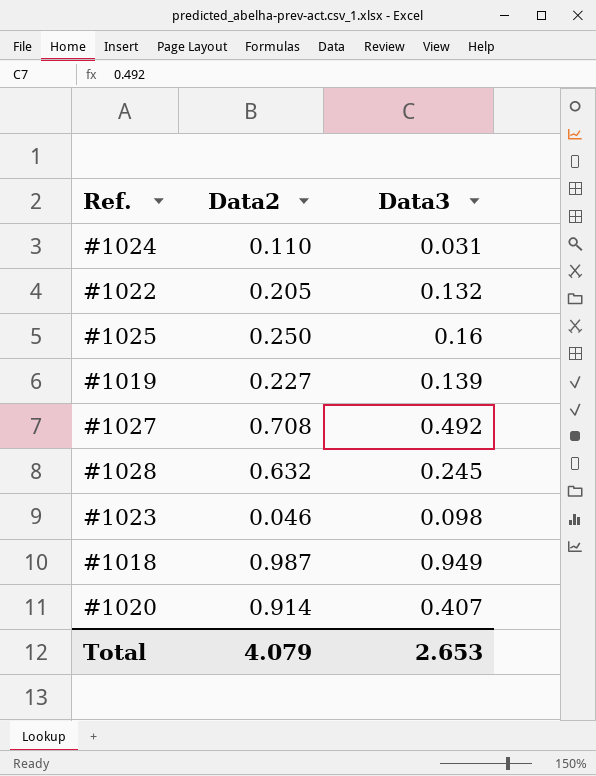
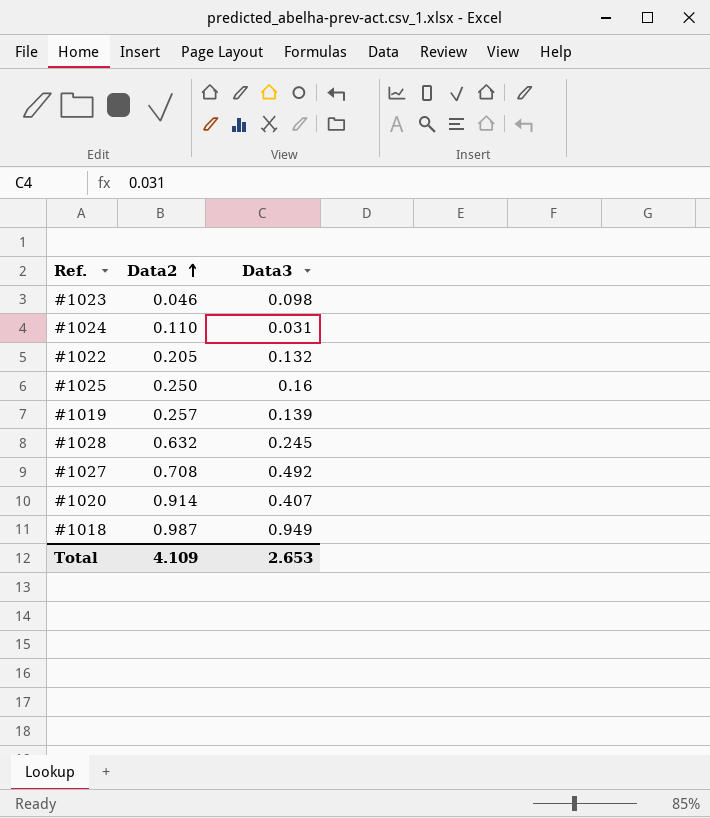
row order: none -> Data2 ascending
#1019 | Data2: 0.227 -> 0.257
Total | Data2: 4.079 -> 4.109

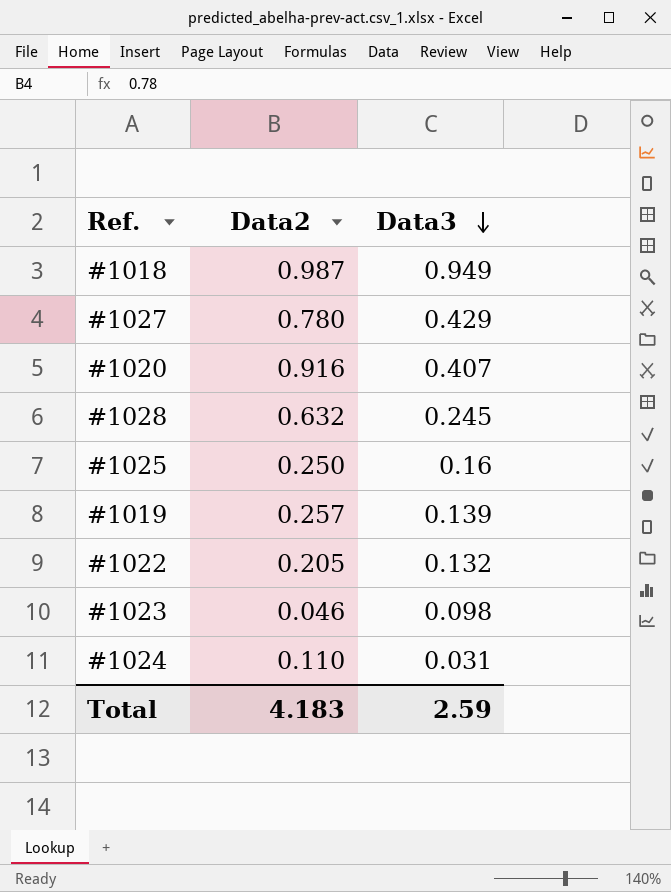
row order: Data2 ascending -> Data3 descending
#1027 | Data2: 0.708 -> 0.780
#1027 | Data3: 0.492 -> 0.429
#1020 | Data2: 0.914 -> 0.916
Total | Data2: 4.109 -> 4.183
Total | Data3: 2.653 -> 2.59

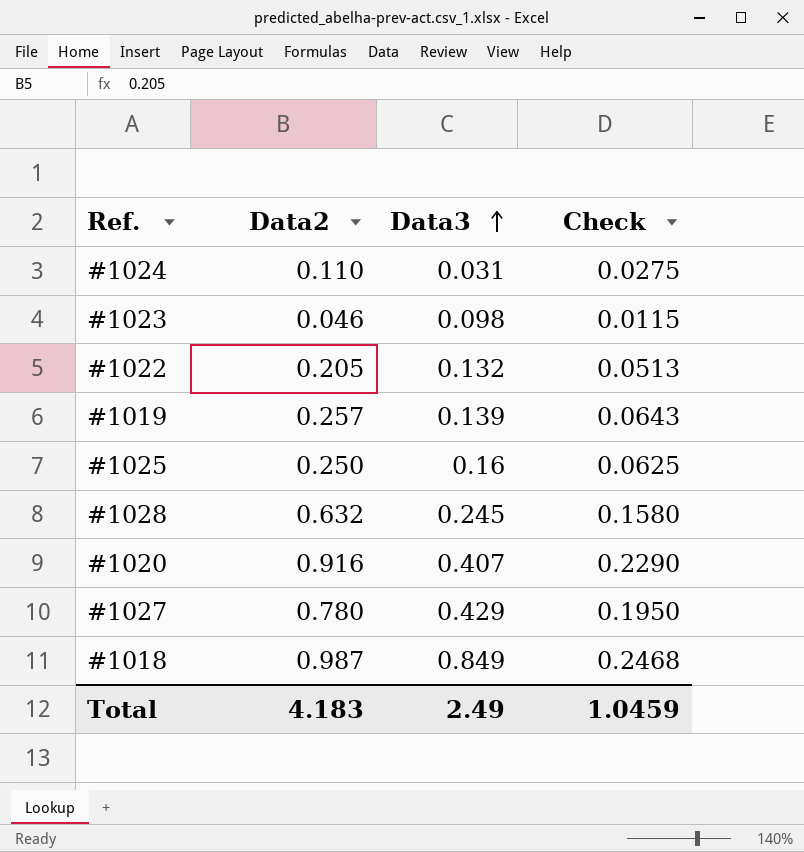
row order: Data3 descending -> Data3 ascending
column Check | formula: none -> [Data2] * 0.25
#1018 | Data3: 0.949 -> 0.849
Total | Data3: 2.59 -> 2.49

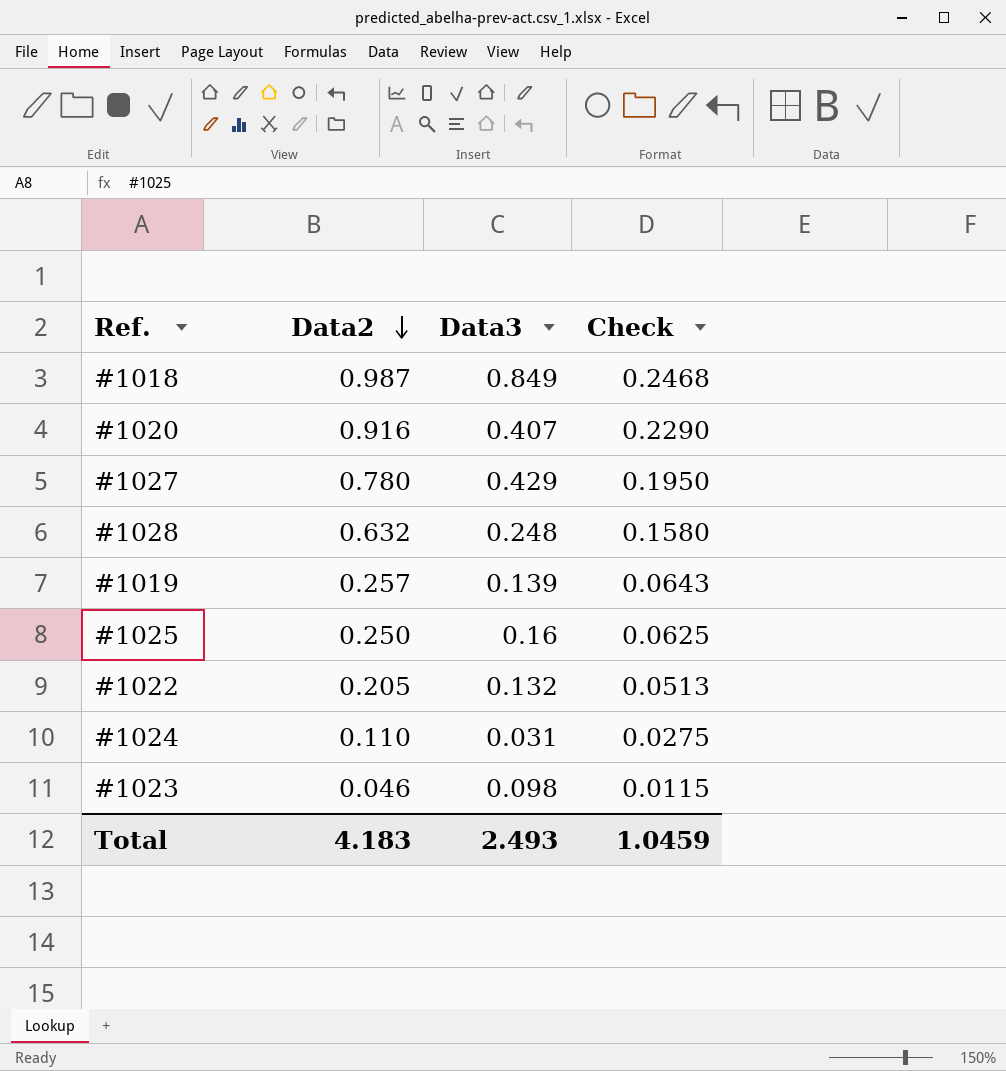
row order: Data3 ascending -> Data2 descending
#1028 | Data3: 0.245 -> 0.248
Total | Data3: 2.49 -> 2.493

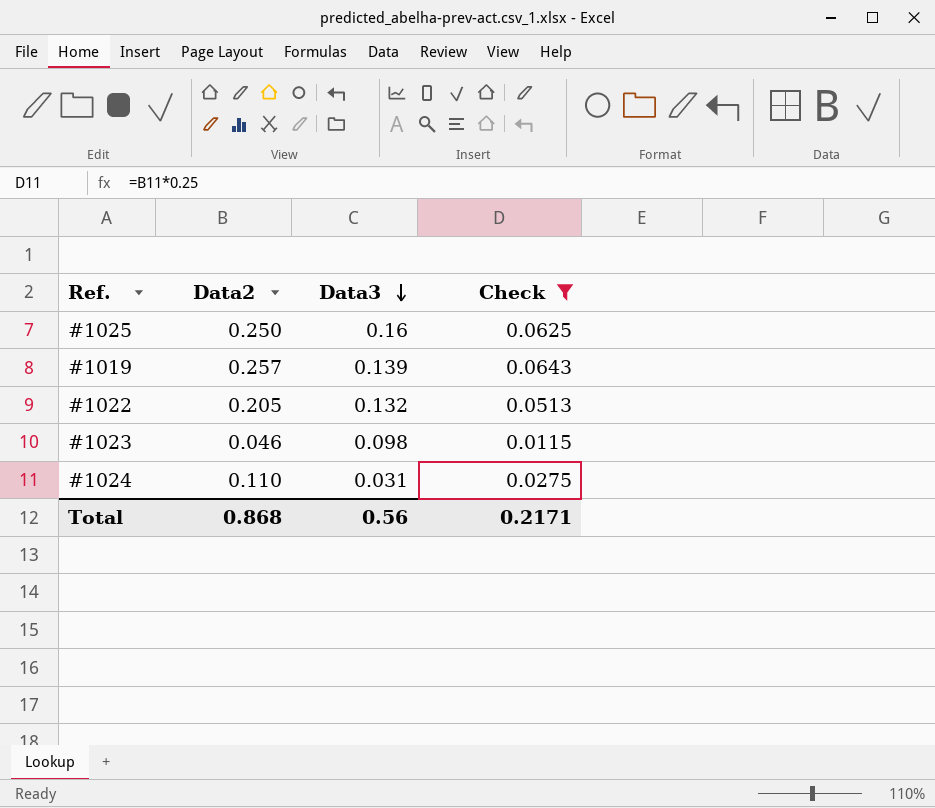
filter: none -> Check <= 0.0643
row order: Data2 descending -> Data3 descending
Total | Data2: 4.183 -> 0.868
Total | Data3: 2.493 -> 0.56
Total | Check: 1.0459 -> 0.2171

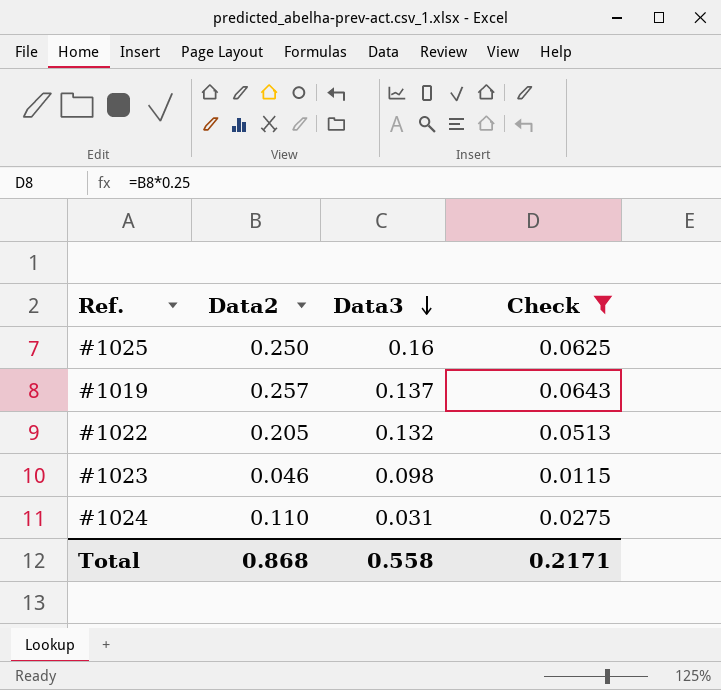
#1019 | Data3: 0.139 -> 0.137
Total | Data3: 0.56 -> 0.558

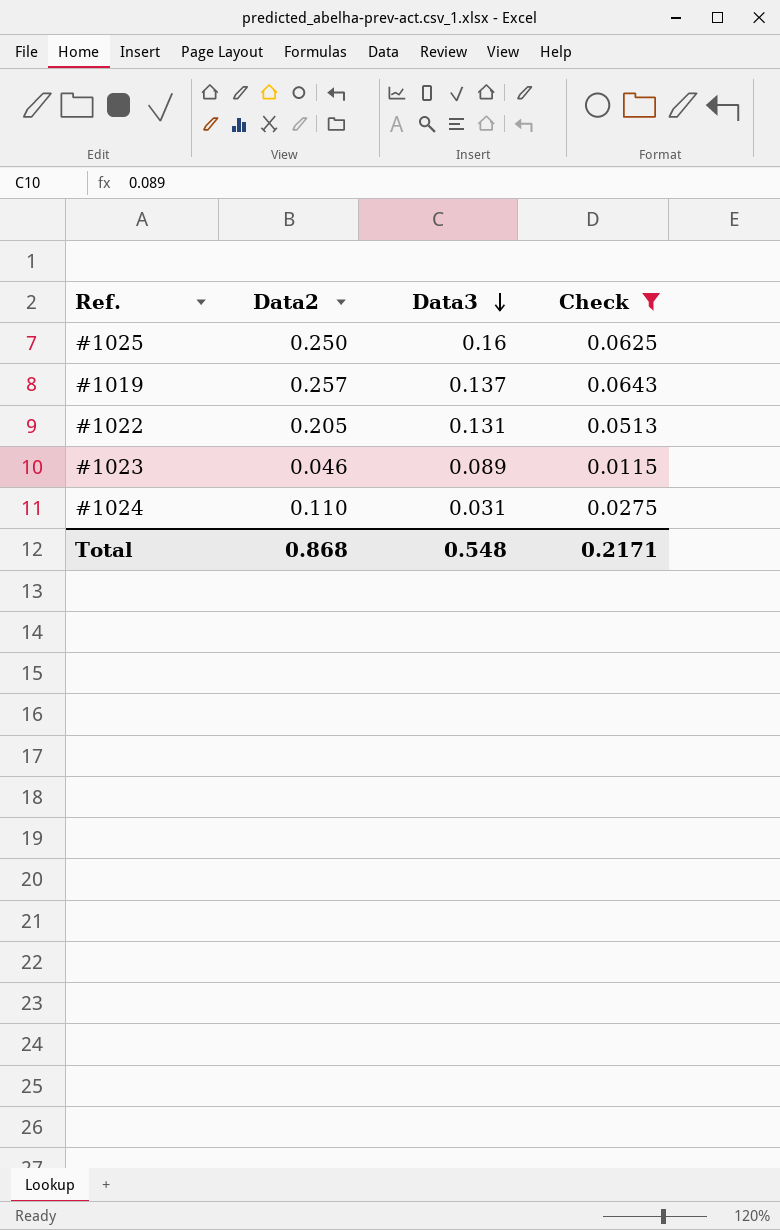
#1022 | Data3: 0.132 -> 0.131
#1023 | Data3: 0.098 -> 0.089
Total | Data3: 0.558 -> 0.548

